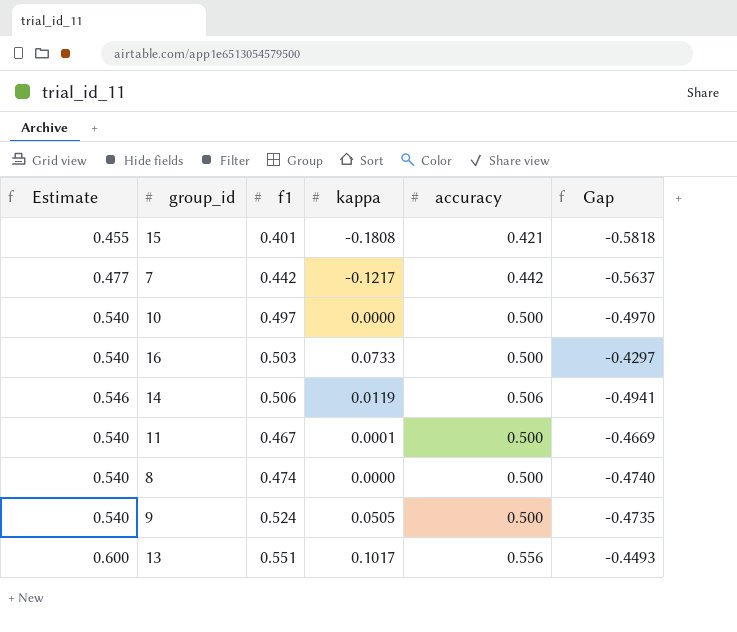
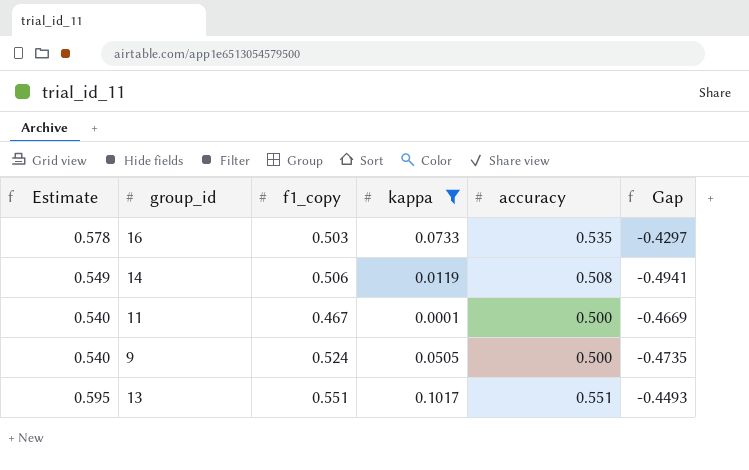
filter: none -> kappa >= 0.0001
column name: f1 -> f1_copy
16 | Estimate: 0.540 -> 0.578
16 | accuracy: 0.500 -> 0.535
14 | Estimate: 0.546 -> 0.549
14 | accuracy: 0.506 -> 0.508
13 | Estimate: 0.600 -> 0.595
13 | accuracy: 0.556 -> 0.551

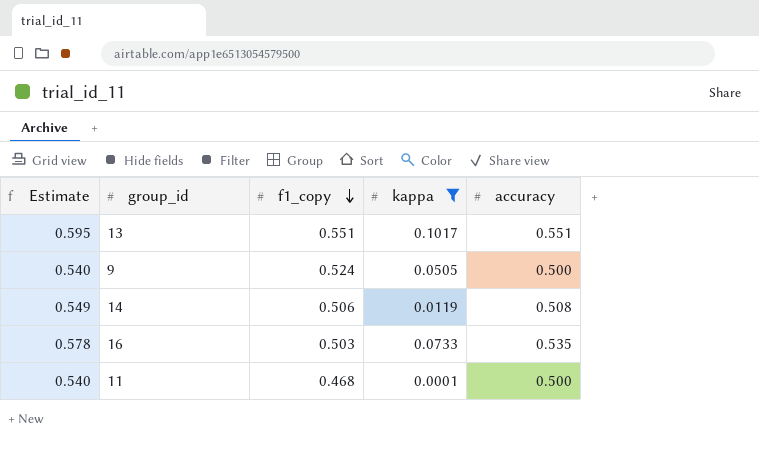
row order: none -> f1_copy descending
column Gap | formula: [kappa] - [f1_copy] -> none
11 | f1_copy: 0.467 -> 0.468

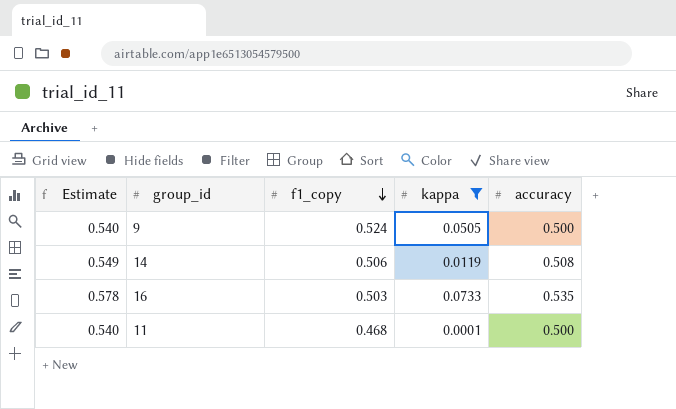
row 13: 0.595 | 0.551 | 0.1017 | 0.551 -> none

